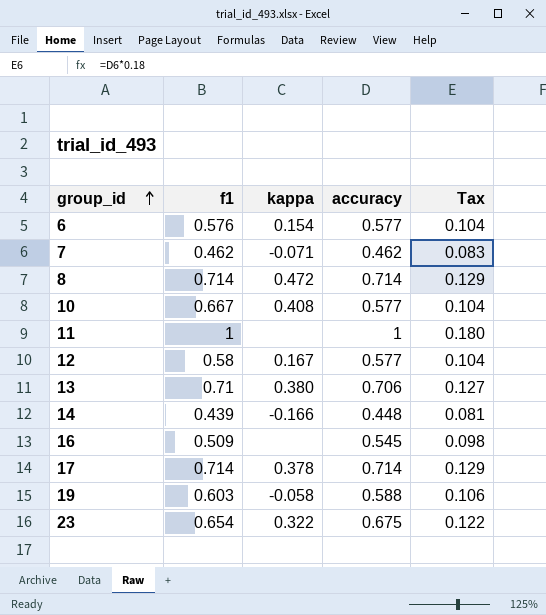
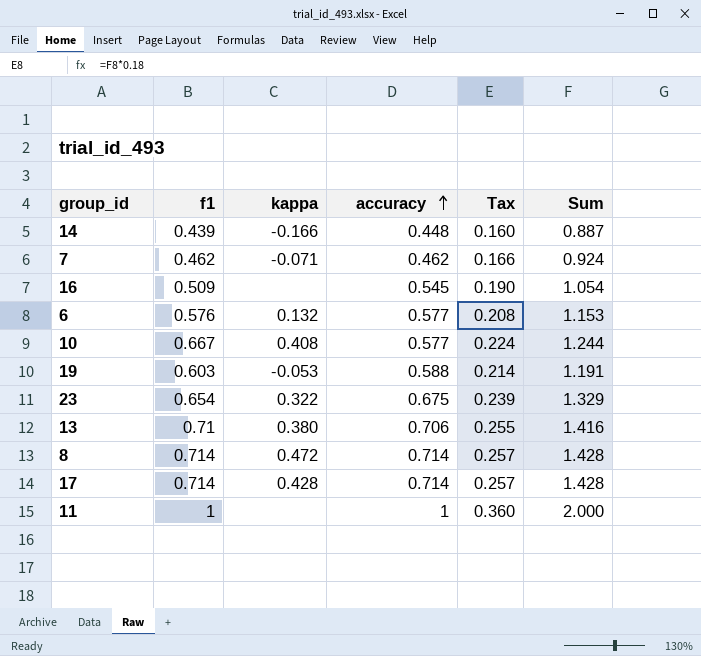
row order: group_id ascending -> accuracy ascending
column Tax | formula: [accuracy] * 0.18 -> [Sum] * 0.18
column Sum | formula: none -> [f1] + [accuracy]
row 12: 0.58 | 0.167 | 0.577 | 0.104 -> none
6 | kappa: 0.154 -> 0.132
19 | kappa: -0.058 -> -0.053
17 | kappa: 0.378 -> 0.428

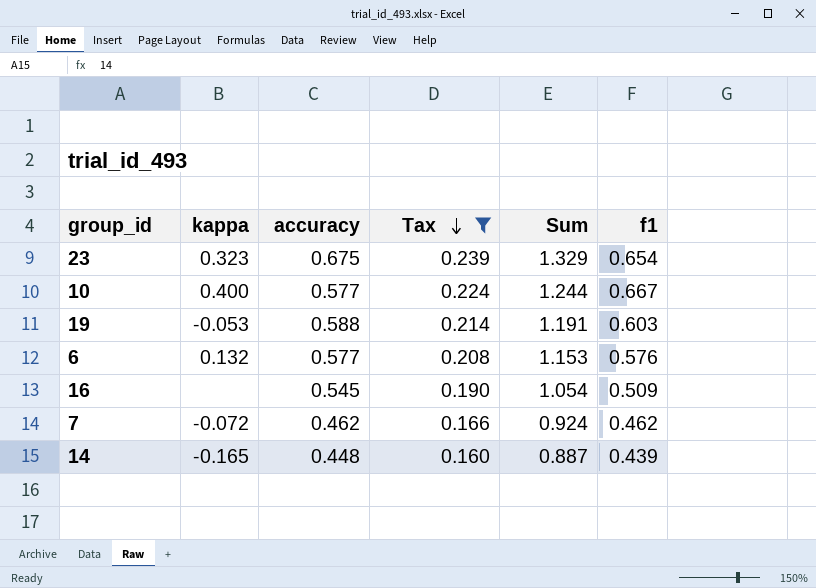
filter: none -> Tax <= 0.239
row order: accuracy ascending -> Tax descending
column f1 | position: 2 -> 6
23 | kappa: 0.322 -> 0.323
10 | kappa: 0.408 -> 0.400
7 | kappa: -0.071 -> -0.072
14 | kappa: -0.166 -> -0.165

